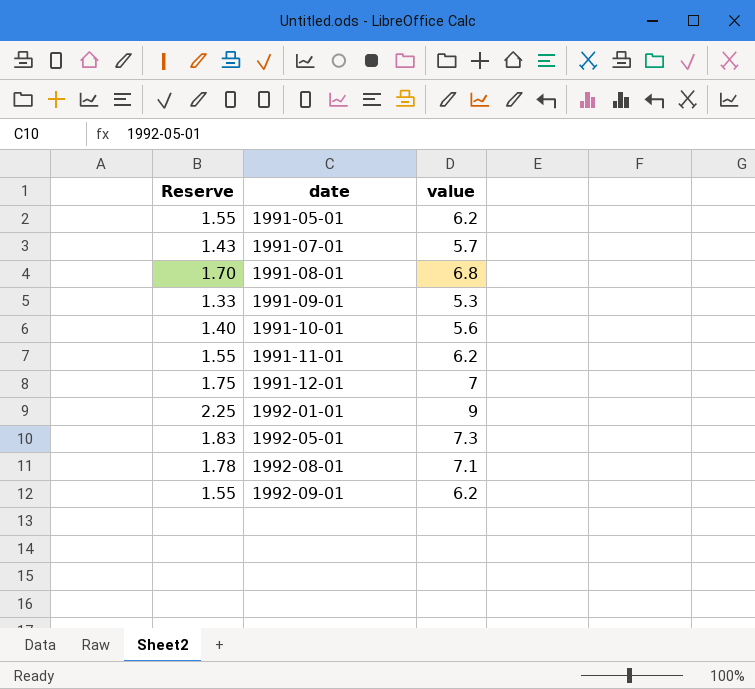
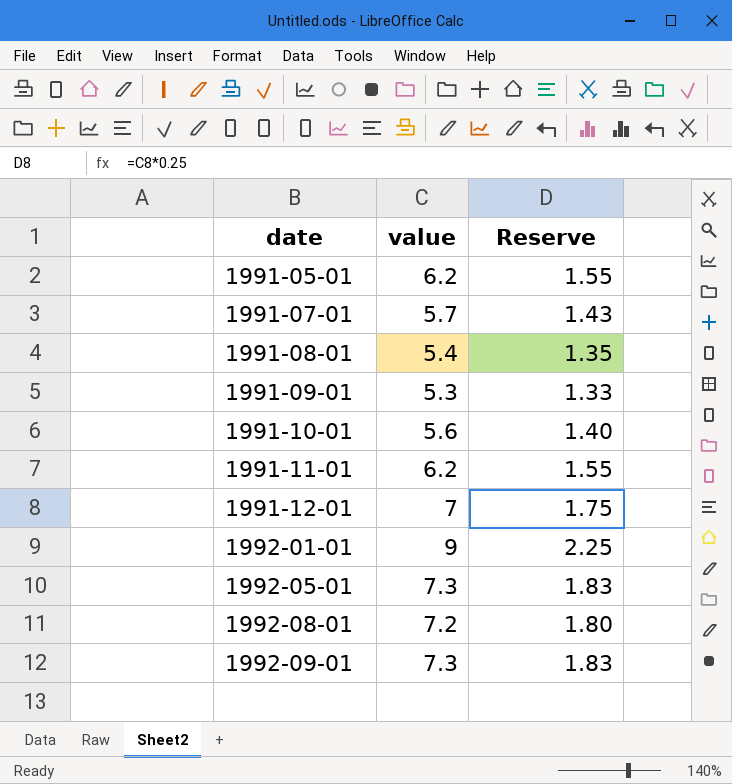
column Reserve | position: 1 -> 3
1991-08-01 | value: 6.8 -> 5.4
1991-08-01 | Reserve: 1.70 -> 1.35
1992-08-01 | value: 7.1 -> 7.2
1992-08-01 | Reserve: 1.78 -> 1.80
1992-09-01 | value: 6.2 -> 7.3
1992-09-01 | Reserve: 1.55 -> 1.83

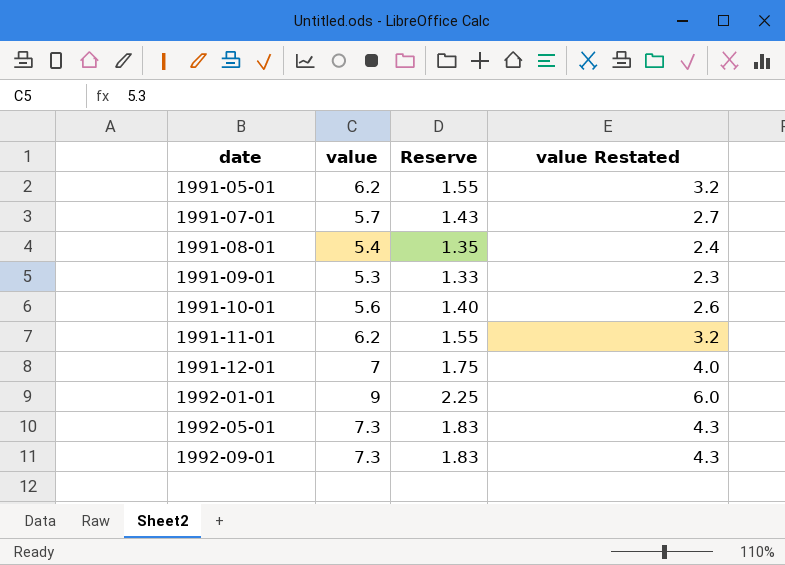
column value Restated | formula: none -> [value] - 3
row 1992-08-01: 7.2 | 1.80 -> none

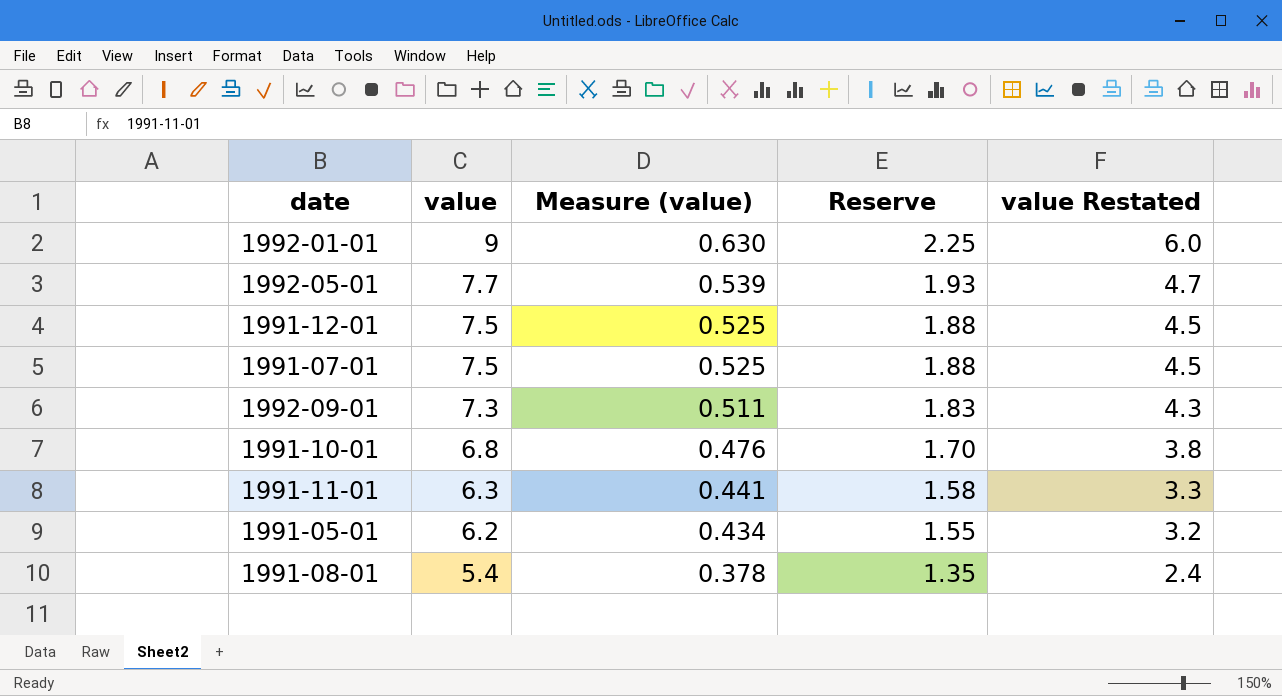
row order: date ascending -> value descending
column Measure (value) | formula: none -> [value] * 0.07
row 1991-09-01: 5.3 | 1.33 | 2.3 -> none
1992-05-01 | value: 7.3 -> 7.7
1992-05-01 | Reserve: 1.83 -> 1.93
1992-05-01 | value Restated: 4.3 -> 4.7
1991-12-01 | value: 7 -> 7.5
1991-12-01 | Reserve: 1.75 -> 1.88
1991-12-01 | value Restated: 4.0 -> 4.5
1991-07-01 | value: 5.7 -> 7.5
1991-07-01 | Reserve: 1.43 -> 1.88
1991-07-01 | value Restated: 2.7 -> 4.5
1991-10-01 | value: 5.6 -> 6.8
1991-10-01 | Reserve: 1.40 -> 1.70
1991-10-01 | value Restated: 2.6 -> 3.8
1991-11-01 | value: 6.2 -> 6.3
1991-11-01 | Reserve: 1.55 -> 1.58
1991-11-01 | value Restated: 3.2 -> 3.3

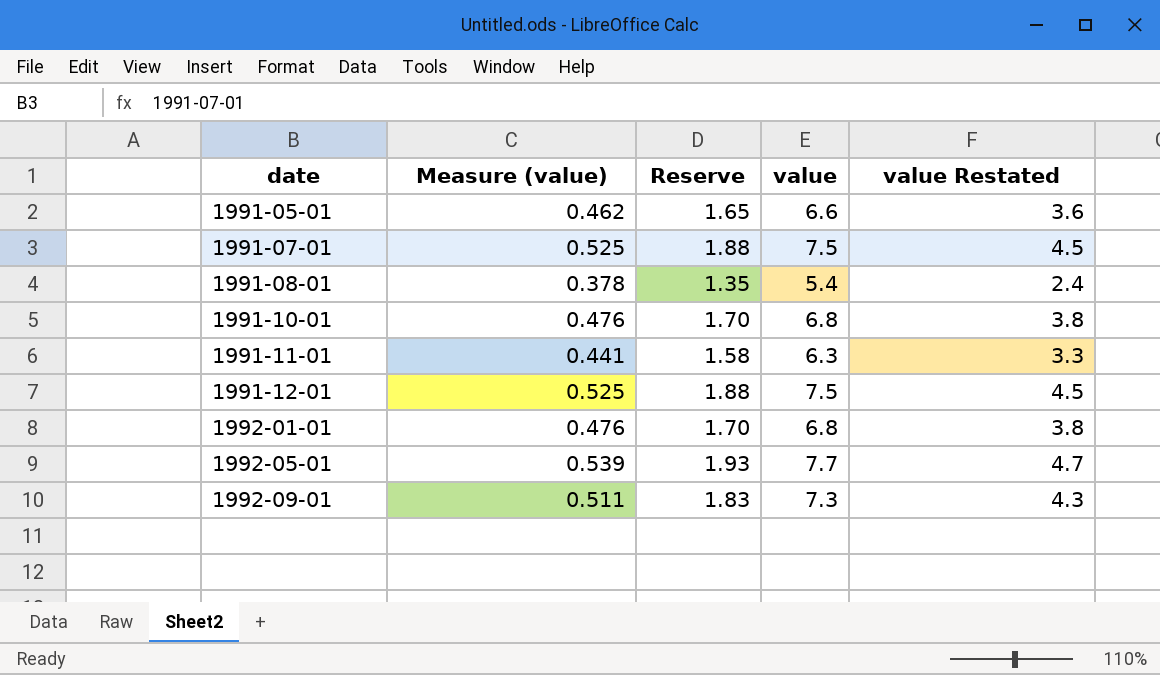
row order: value descending -> date ascending
column value | position: 2 -> 4
1991-05-01 | Measure (value): 0.434 -> 0.462
1991-05-01 | Reserve: 1.55 -> 1.65
1991-05-01 | value: 6.2 -> 6.6
1991-05-01 | value Restated: 3.2 -> 3.6
1992-01-01 | Measure (value): 0.630 -> 0.476
1992-01-01 | Reserve: 2.25 -> 1.70
1992-01-01 | value: 9 -> 6.8
1992-01-01 | value Restated: 6.0 -> 3.8

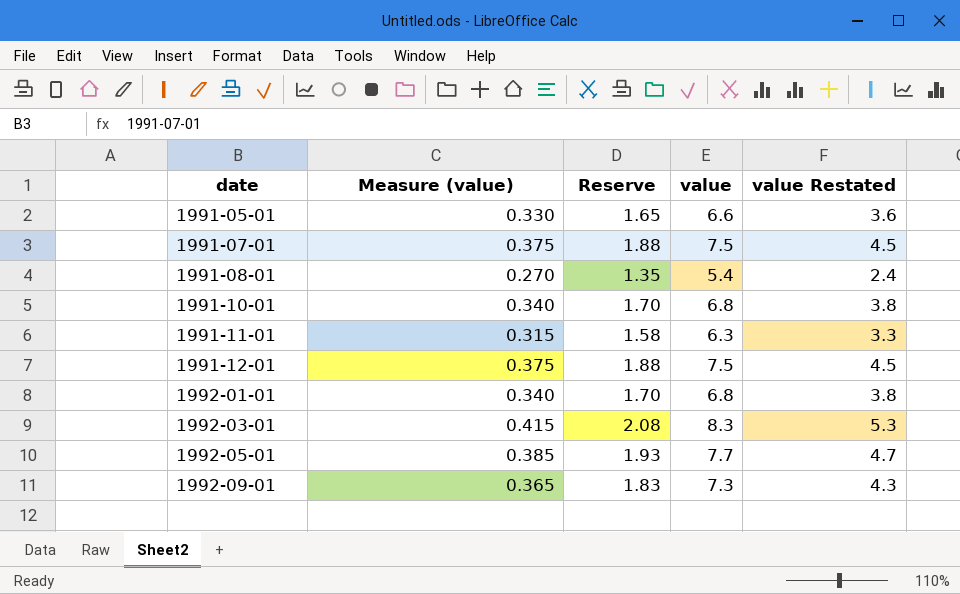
column Measure (value) | formula: [value] * 0.07 -> [value] * 0.05
row 1992-03-01: none -> 0.415 | 2.08 | 8.3 | 5.3

